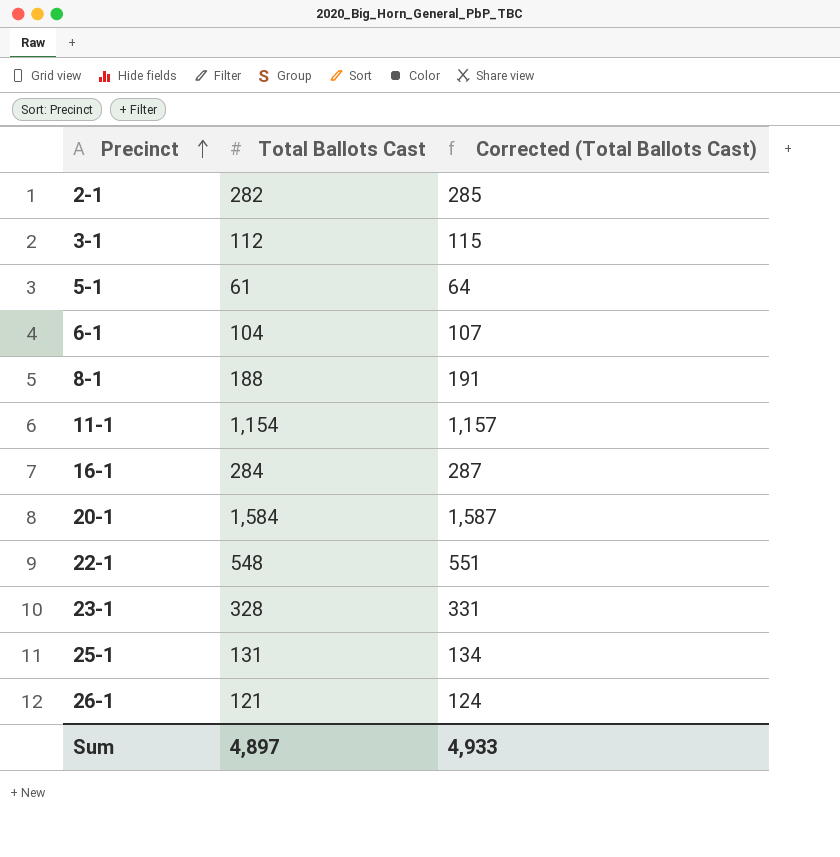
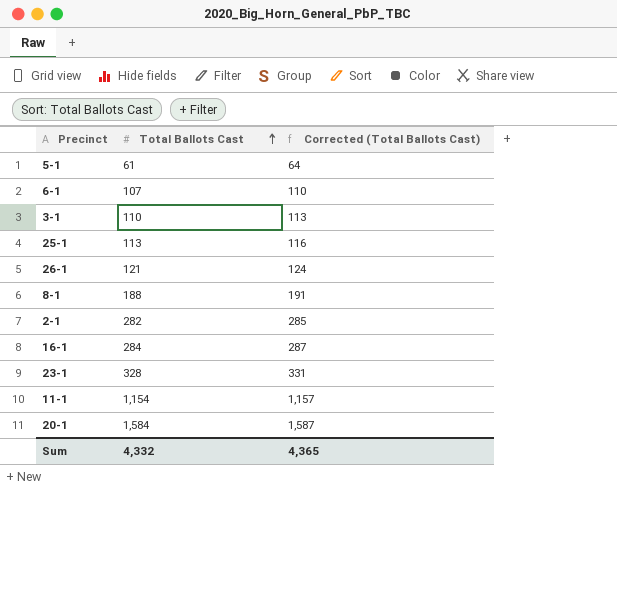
row order: Precinct ascending -> Total Ballots Cast ascending
row 22-1: 548 | 551 -> none
6-1 | Total Ballots Cast: 104 -> 107
6-1 | Corrected (Total Ballots Cast): 107 -> 110
3-1 | Total Ballots Cast: 112 -> 110
3-1 | Corrected (Total Ballots Cast): 115 -> 113
25-1 | Total Ballots Cast: 131 -> 113
25-1 | Corrected (Total Ballots Cast): 134 -> 116
Sum | Total Ballots Cast: 4,897 -> 4,332
Sum | Corrected (Total Ballots Cast): 4,933 -> 4,365

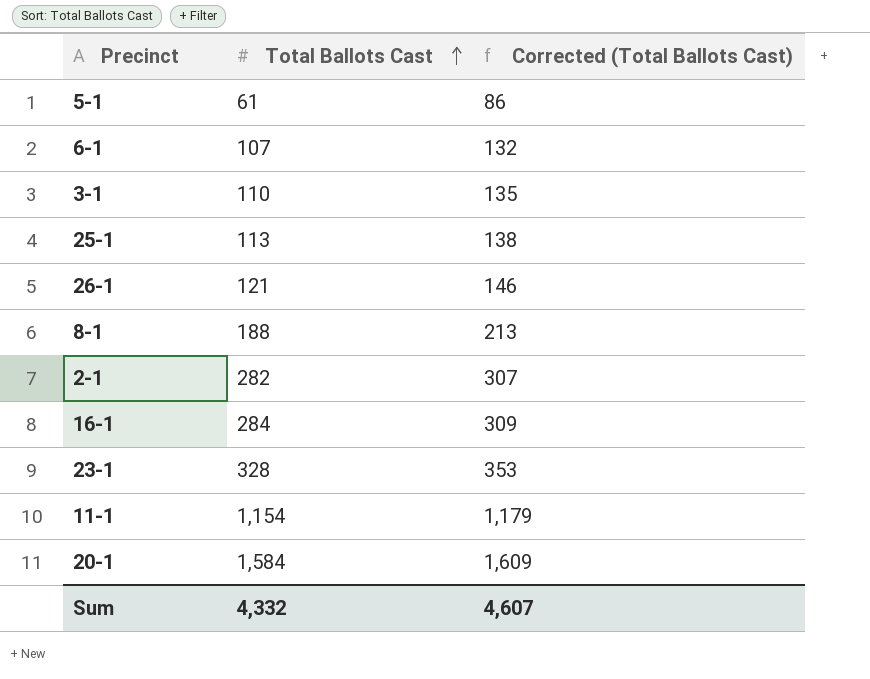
column Corrected (Total Ballots Cast) | formula: [Total Ballots Cast] + 3 -> [Total Ballots Cast] + 25
Sum | Corrected (Total Ballots Cast): 4,365 -> 4,607

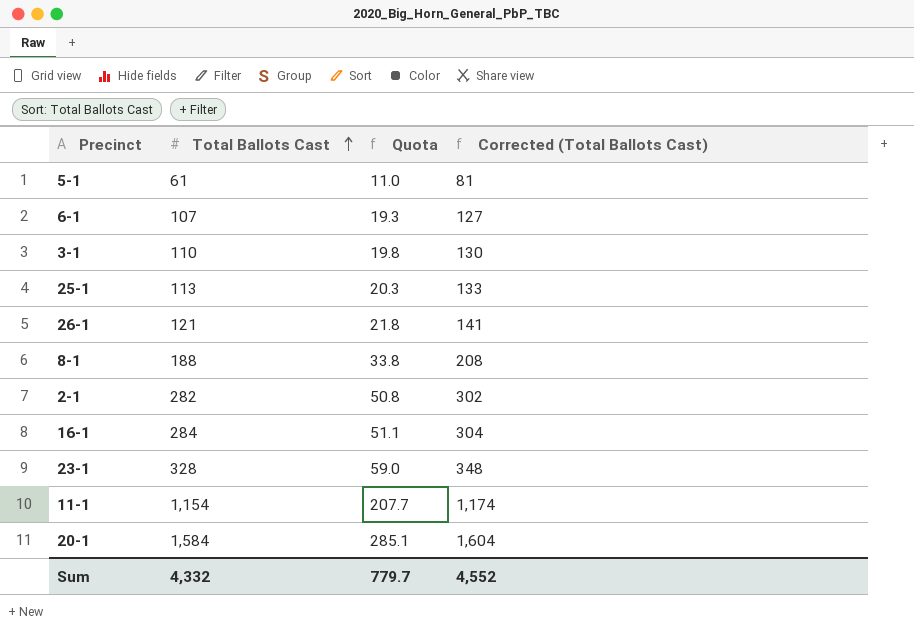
column Quota | formula: none -> [Total Ballots Cast] * 0.18
column Corrected (Total Ballots Cast) | formula: [Total Ballots Cast] + 25 -> [Total Ballots Cast] + 20
Sum | Corrected (Total Ballots Cast): 4,607 -> 4,552

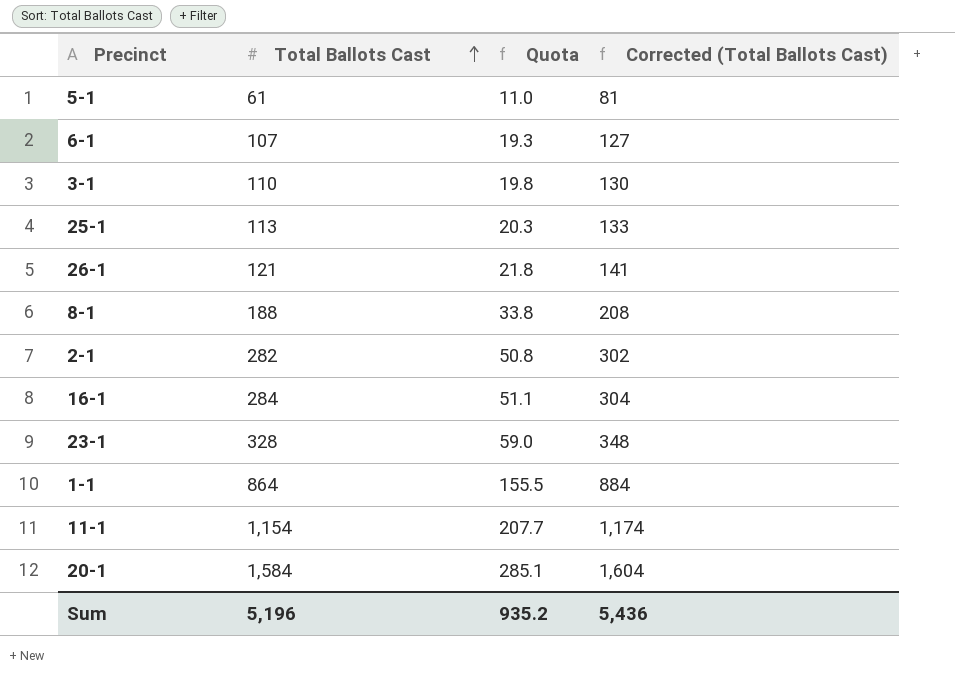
row 1-1: none -> 864 | 155.5 | 884
Sum | Total Ballots Cast: 4,332 -> 5,196
Sum | Quota: 779.7 -> 935.2
Sum | Corrected (Total Ballots Cast): 4,552 -> 5,436

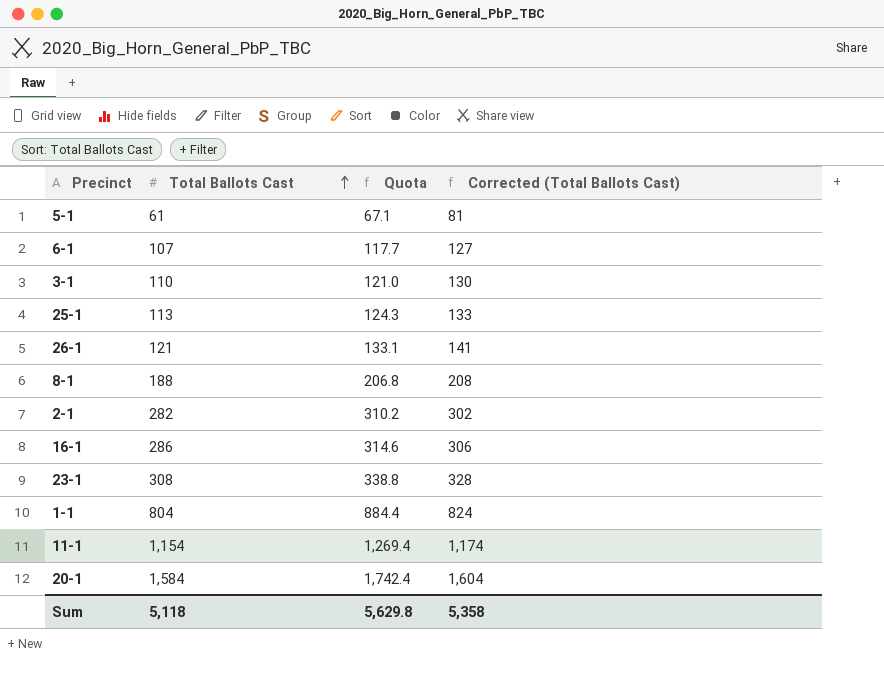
column Quota | formula: [Total Ballots Cast] * 0.18 -> [Total Ballots Cast] * 1.1
16-1 | Total Ballots Cast: 284 -> 286
16-1 | Corrected (Total Ballots Cast): 304 -> 306
23-1 | Total Ballots Cast: 328 -> 308
23-1 | Corrected (Total Ballots Cast): 348 -> 328
1-1 | Total Ballots Cast: 864 -> 804
1-1 | Corrected (Total Ballots Cast): 884 -> 824
Sum | Total Ballots Cast: 5,196 -> 5,118
Sum | Quota: 935.2 -> 5,629.8
Sum | Corrected (Total Ballots Cast): 5,436 -> 5,358

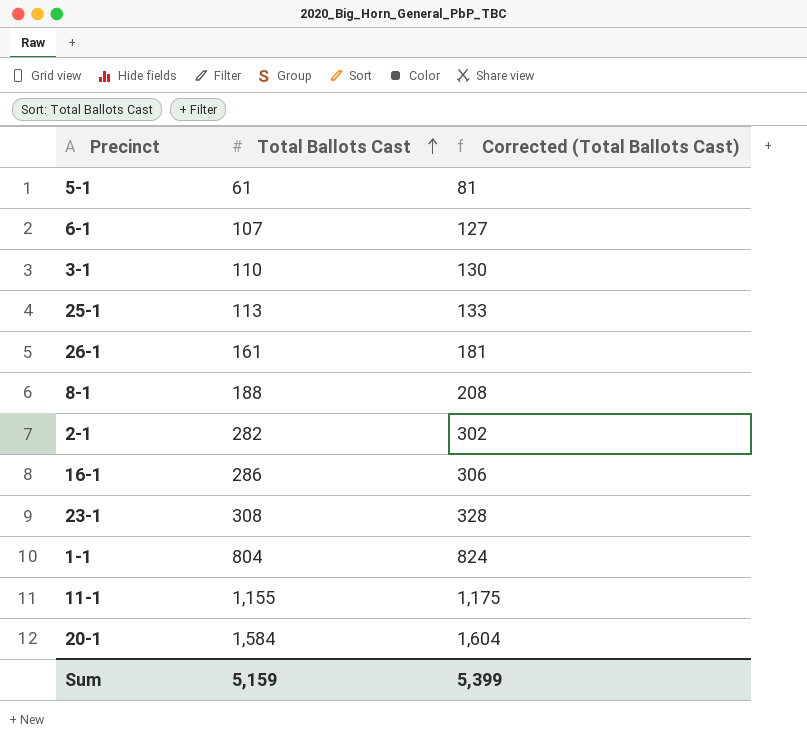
column Quota | formula: [Total Ballots Cast] * 1.1 -> none
26-1 | Total Ballots Cast: 121 -> 161
26-1 | Corrected (Total Ballots Cast): 141 -> 181
11-1 | Total Ballots Cast: 1,154 -> 1,155
11-1 | Corrected (Total Ballots Cast): 1,174 -> 1,175
Sum | Total Ballots Cast: 5,118 -> 5,159
Sum | Corrected (Total Ballots Cast): 5,358 -> 5,399

